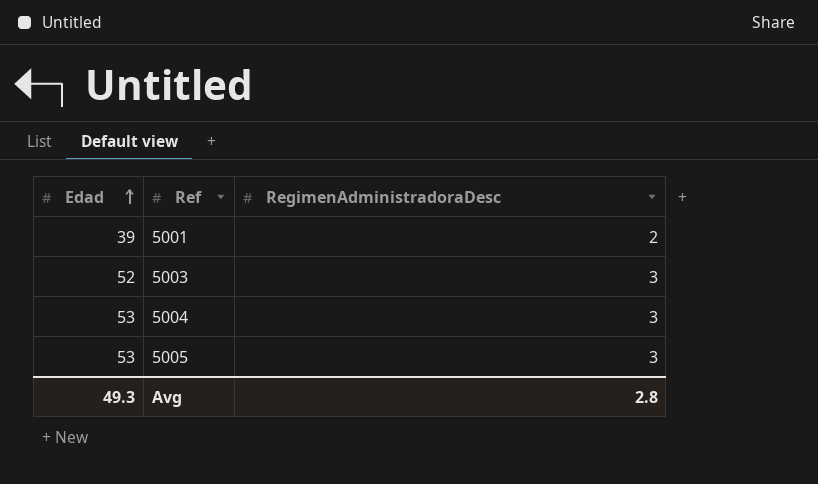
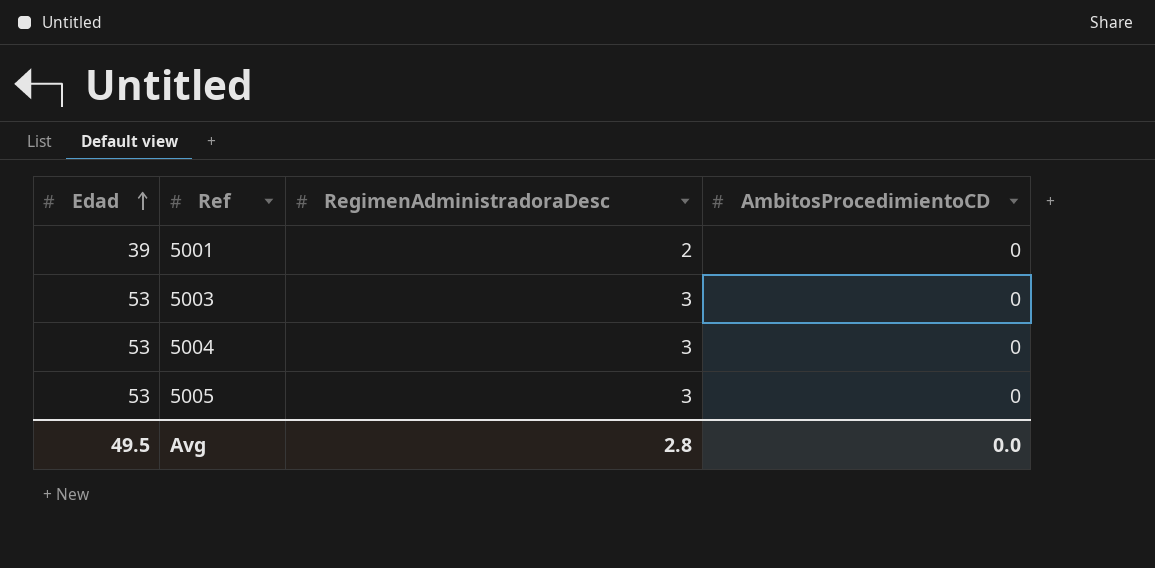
column AmbitosProcedimientoCD | position: none -> 4
5003 | Edad: 52 -> 53
Avg | Edad: 49.3 -> 49.5

